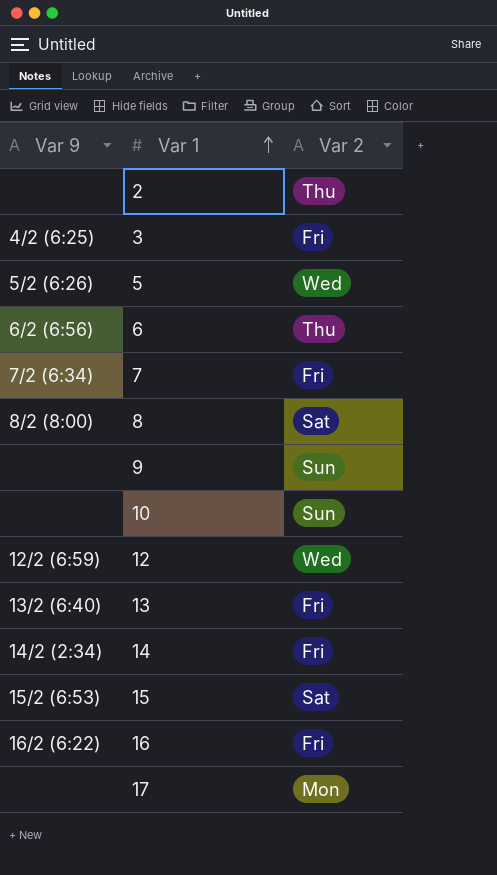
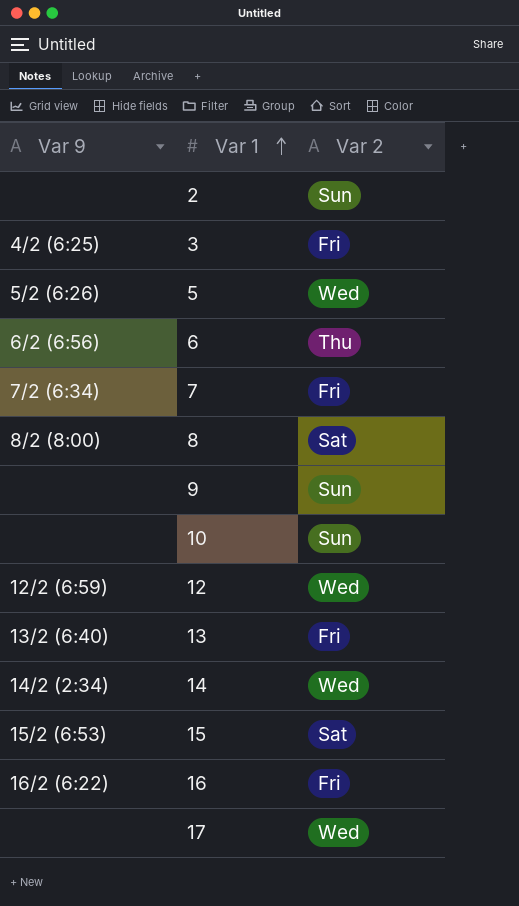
2 | Var 2: Thu -> Sun
14 | Var 2: Fri -> Wed
17 | Var 2: Mon -> Wed

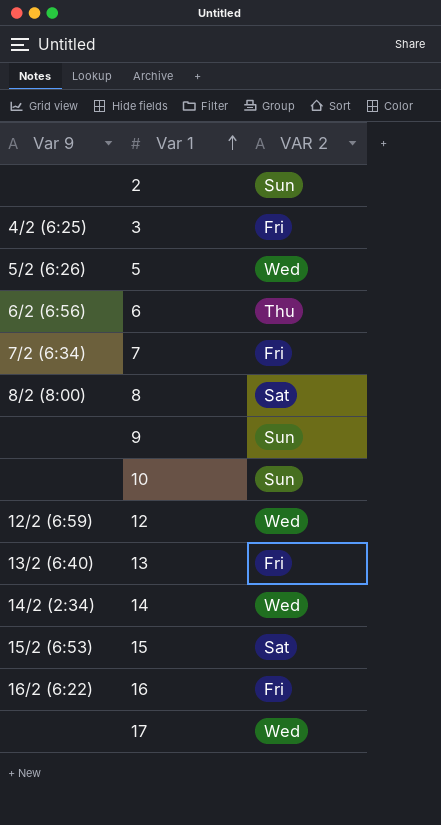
column name: Var 2 -> VAR 2

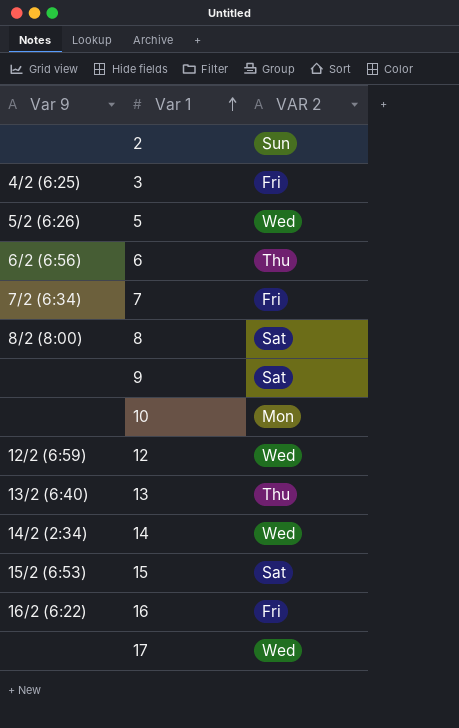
9 | VAR 2: Sun -> Sat
10 | VAR 2: Sun -> Mon
13 | VAR 2: Fri -> Thu

